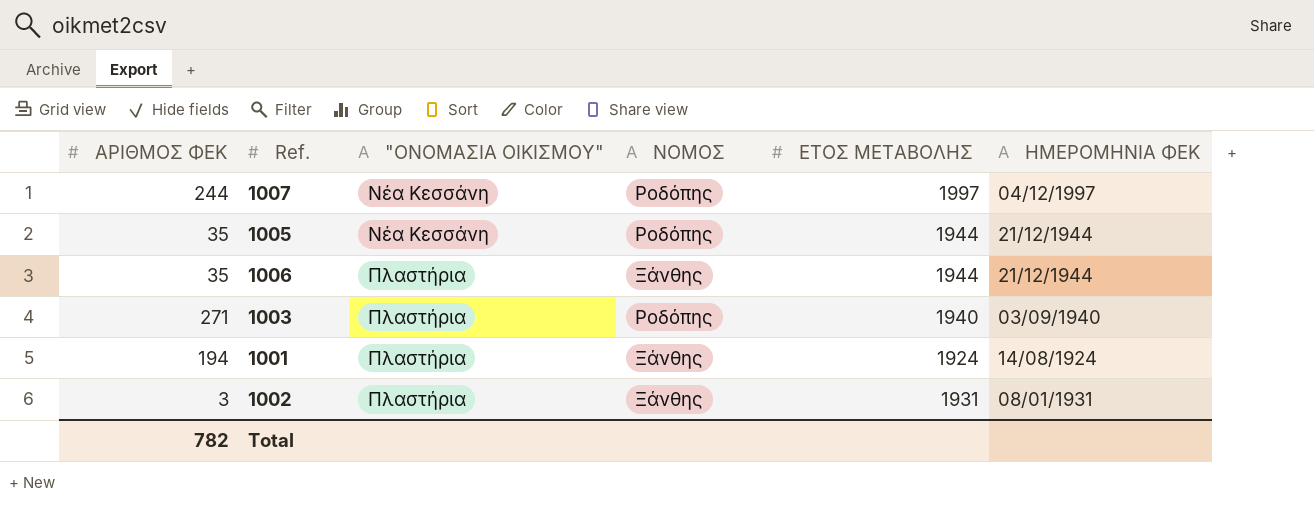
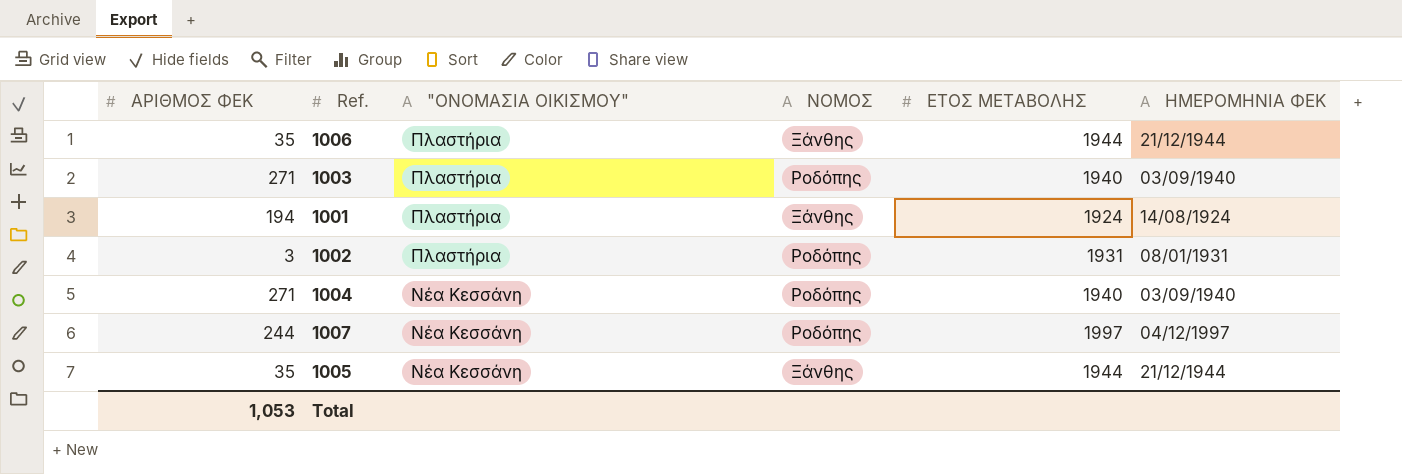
row order: "ΟΝΟΜΑΣΙΑ ΟΙΚΙΣΜΟΥ" ascending -> "ΟΝΟΜΑΣΙΑ ΟΙΚΙΣΜΟΥ" descending
1002 | ΝΟΜΟΣ: Ξάνθης -> Ροδόπης
row 1004: none -> 271 | Νέα Κεσσάνη | Ροδόπης | 1940 | 03/09/1940
1005 | ΝΟΜΟΣ: Ροδόπης -> Ξάνθης
Total | ΑΡΙΘΜΟΣ ΦΕΚ: 782 -> 1,053

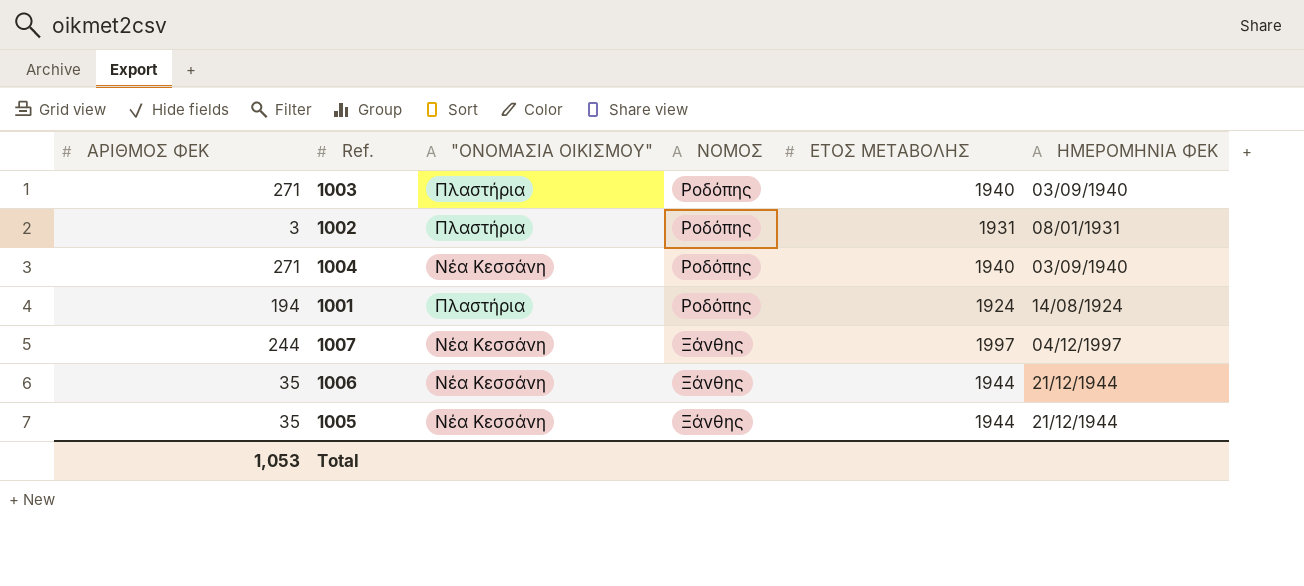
row order: "ΟΝΟΜΑΣΙΑ ΟΙΚΙΣΜΟΥ" descending -> ΝΟΜΟΣ descending
1001 | ΝΟΜΟΣ: Ξάνθης -> Ροδόπης
1007 | ΝΟΜΟΣ: Ροδόπης -> Ξάνθης
1006 | "ΟΝΟΜΑΣΙΑ ΟΙΚΙΣΜΟΥ": Πλαστήρια -> Νέα Κεσσάνη

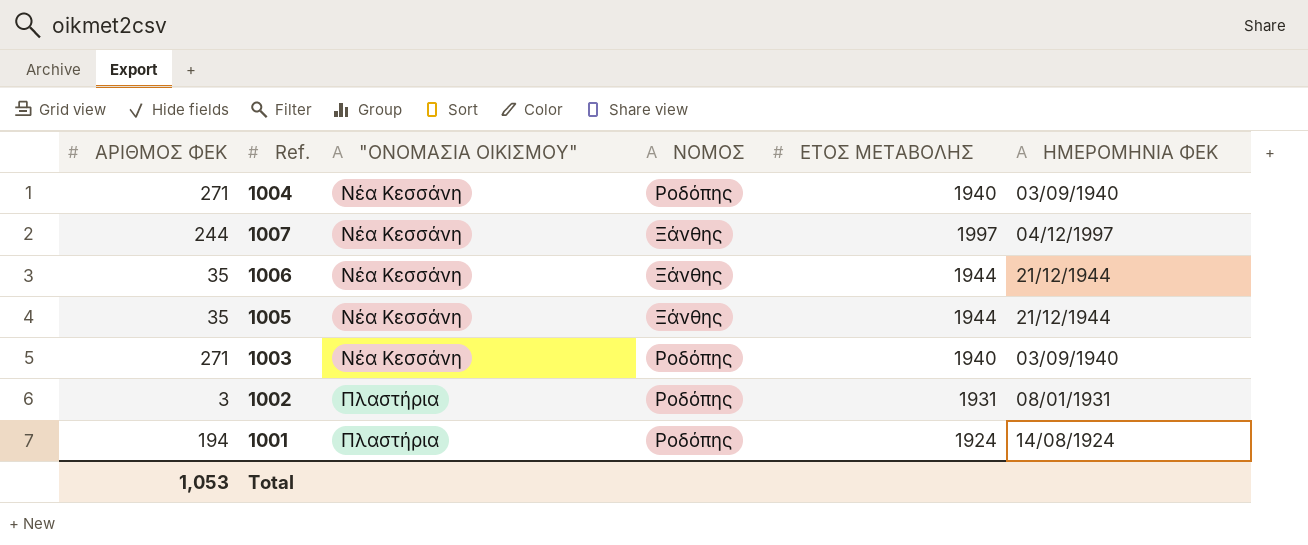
row order: ΝΟΜΟΣ descending -> "ΟΝΟΜΑΣΙΑ ΟΙΚΙΣΜΟΥ" ascending
1003 | "ΟΝΟΜΑΣΙΑ ΟΙΚΙΣΜΟΥ": Πλαστήρια -> Νέα Κεσσάνη

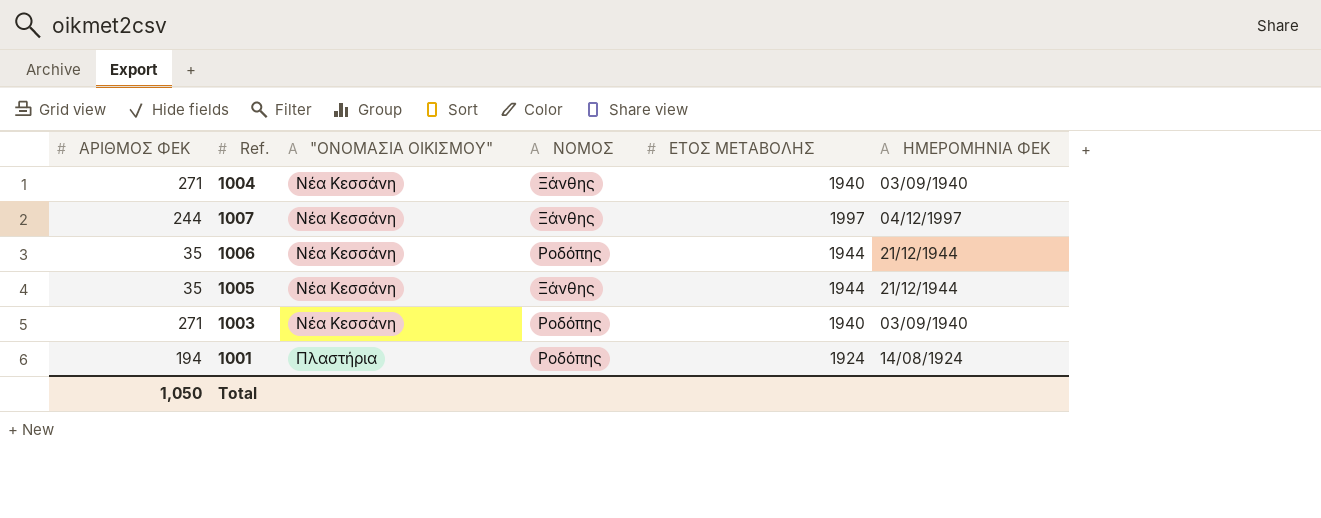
row 1002: 3 | Πλαστήρια | Ροδόπης | 1931 | 08/01/1931 -> none
1004 | ΝΟΜΟΣ: Ροδόπης -> Ξάνθης
1006 | ΝΟΜΟΣ: Ξάνθης -> Ροδόπης
Total | ΑΡΙΘΜΟΣ ΦΕΚ: 1,053 -> 1,050

